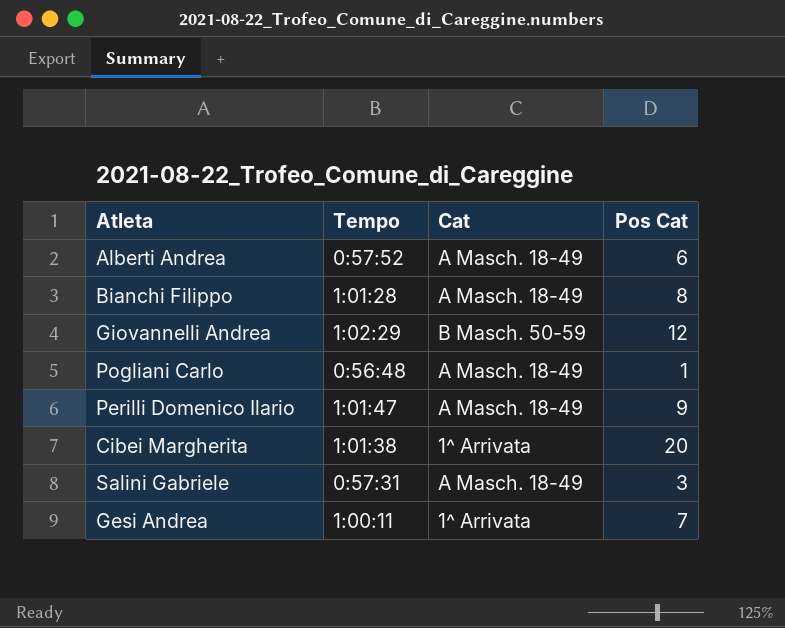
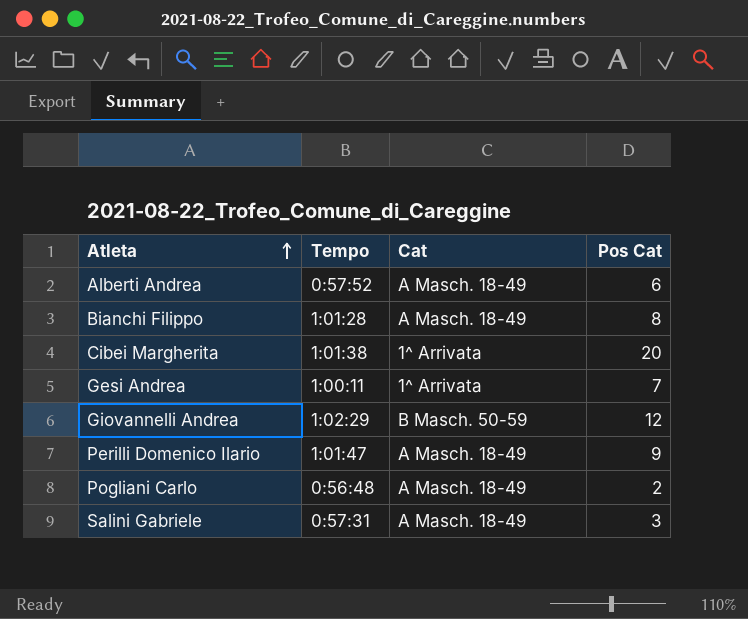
row order: none -> Atleta ascending
Pogliani Carlo | Pos Cat: 1 -> 2

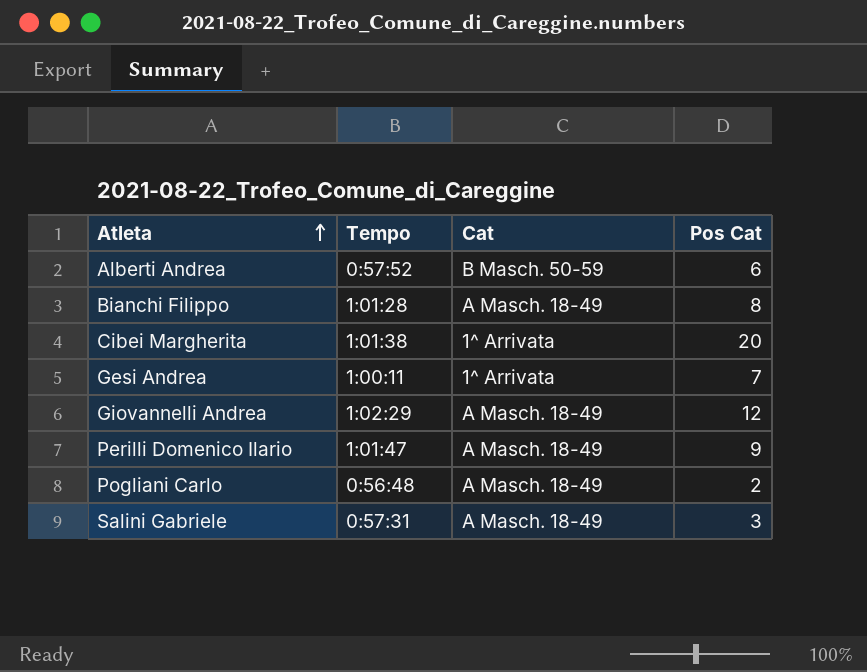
Alberti Andrea | Cat: A Masch. 18-49 -> B Masch. 50-59
Giovannelli Andrea | Cat: B Masch. 50-59 -> A Masch. 18-49

